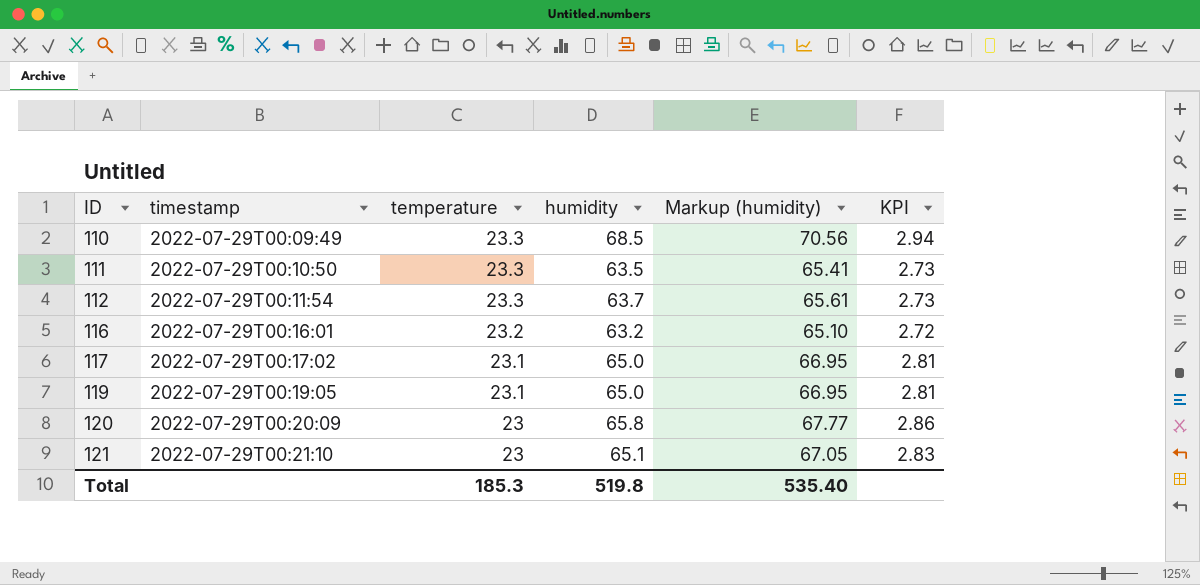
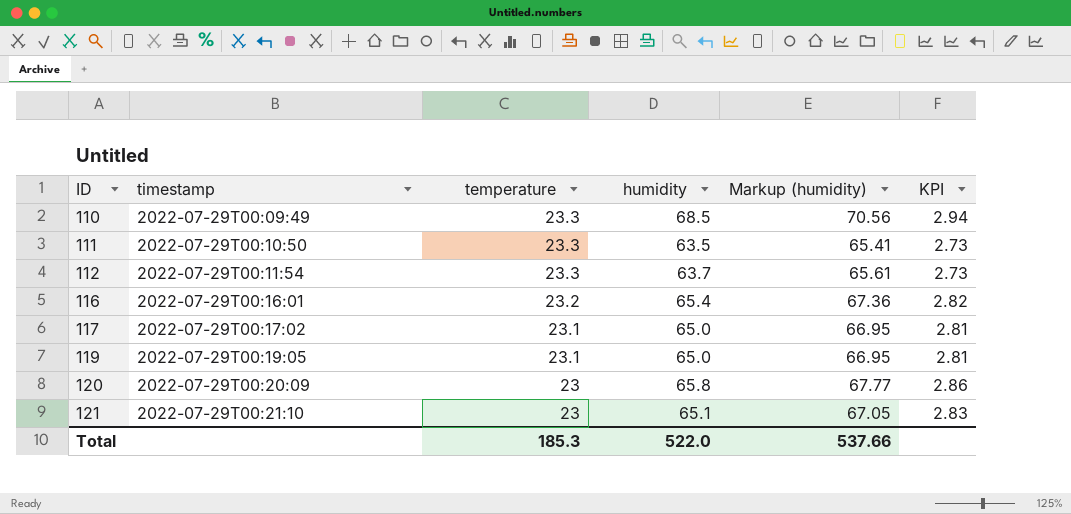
116 | humidity: 63.2 -> 65.4
116 | Markup (humidity): 65.10 -> 67.36
116 | KPI: 2.72 -> 2.82
Total | humidity: 519.8 -> 522.0
Total | Markup (humidity): 535.40 -> 537.66

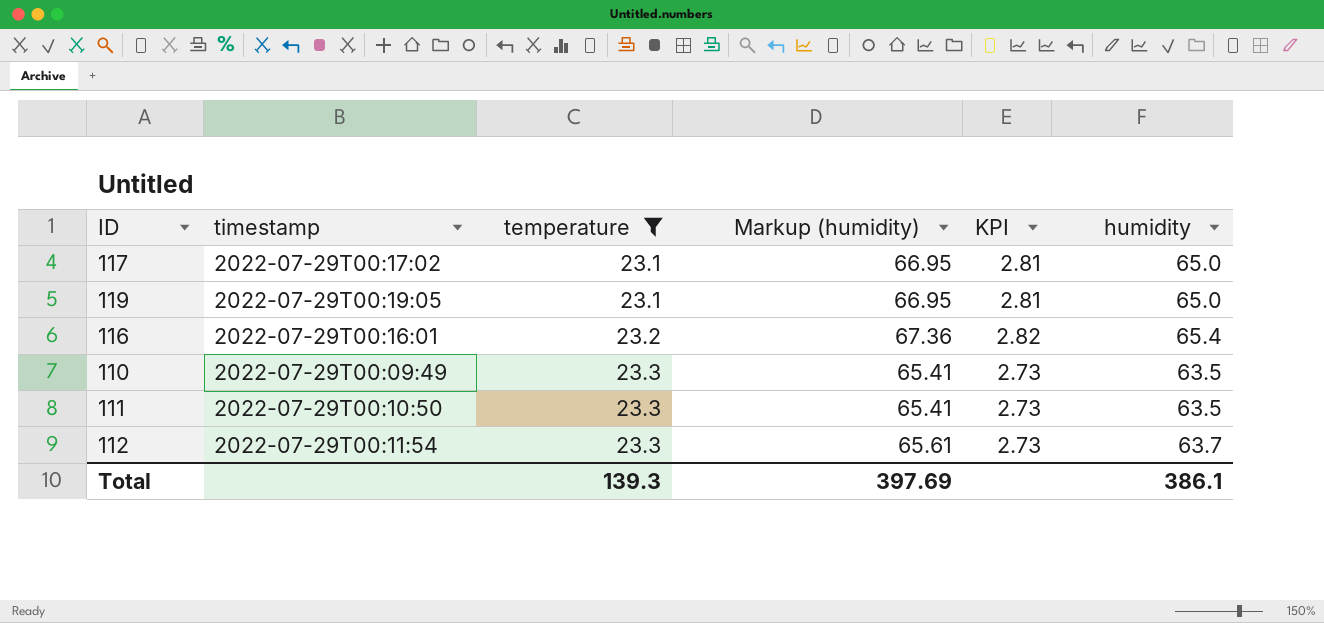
filter: none -> temperature != 23
row order: ID ascending -> temperature ascending
column humidity | position: 4 -> 6
110 | Markup (humidity): 70.56 -> 65.41
110 | KPI: 2.94 -> 2.73
110 | humidity: 68.5 -> 63.5
Total | temperature: 185.3 -> 139.3
Total | Markup (humidity): 537.66 -> 397.69
Total | humidity: 522.0 -> 386.1

